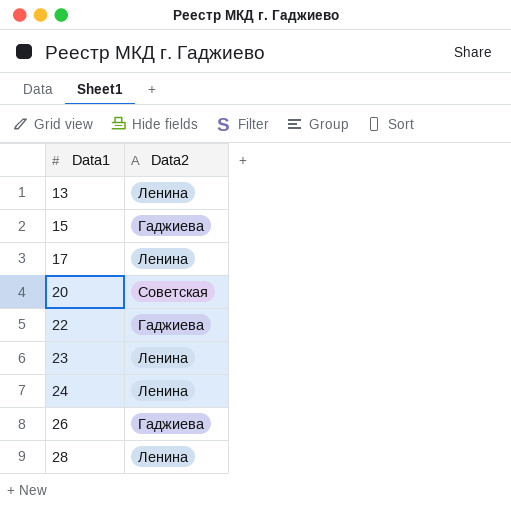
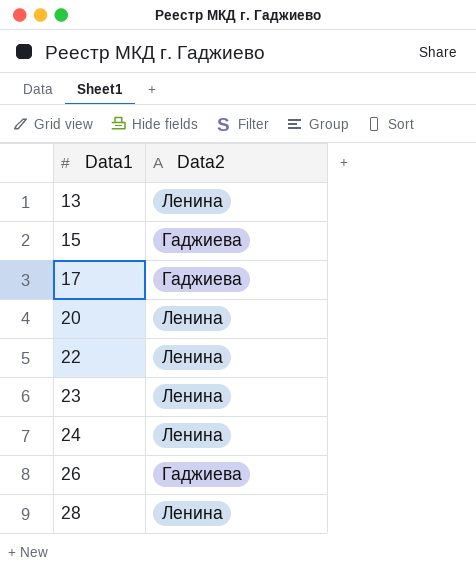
17 | Data2: Ленина -> Гаджиева
20 | Data2: Советская -> Ленина
22 | Data2: Гаджиева -> Ленина

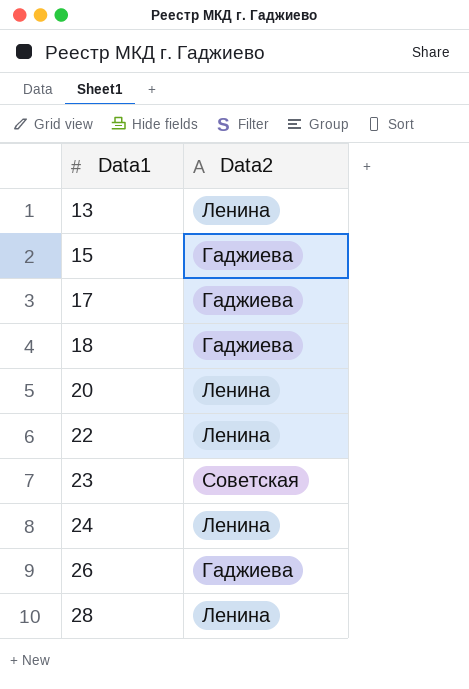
row 18: none -> Гаджиева
23 | Data2: Ленина -> Советская

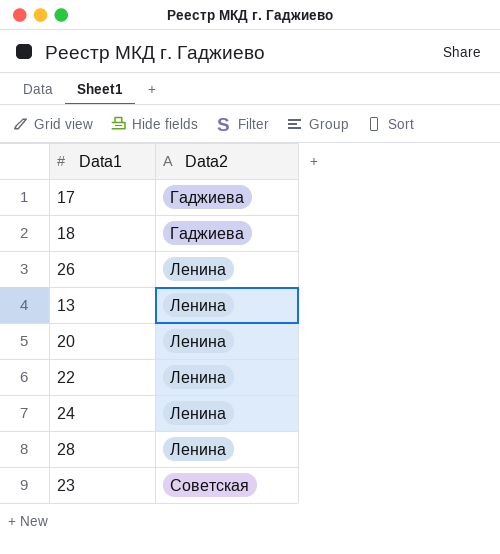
row order: Data1 ascending -> Data2 ascending
row 15: Гаджиева -> none
26 | Data2: Гаджиева -> Ленина

